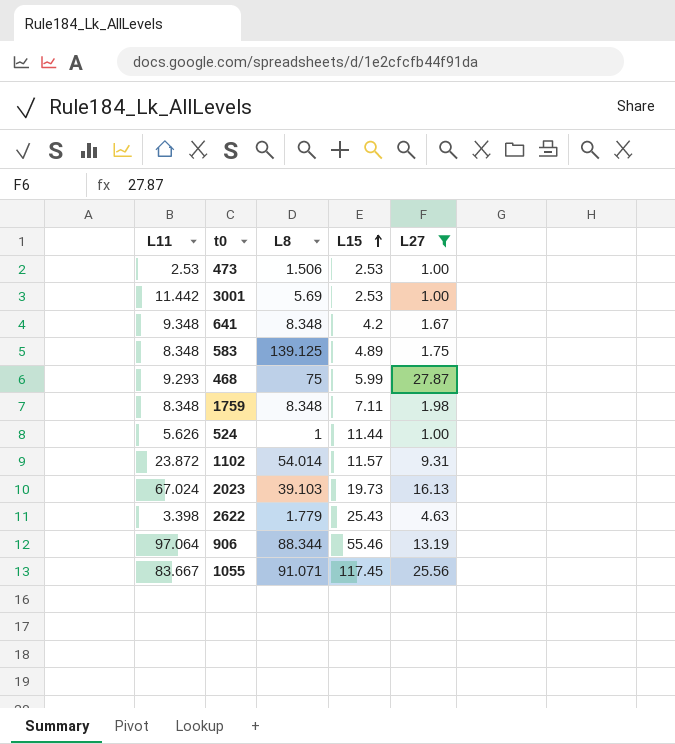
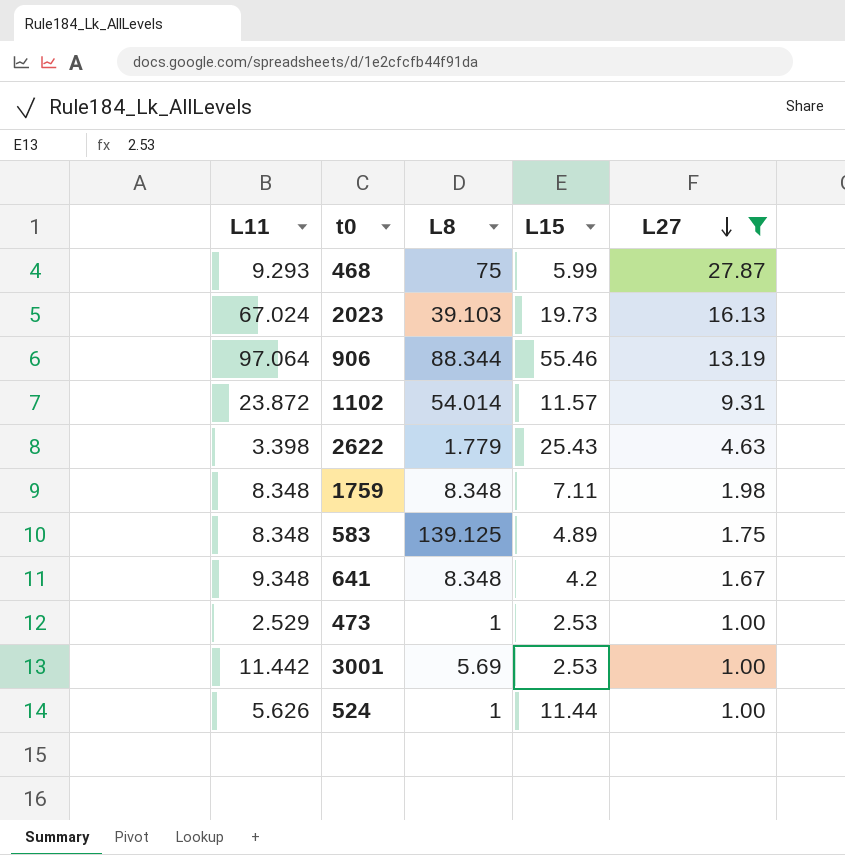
row order: L15 ascending -> L27 descending
row 1055: 83.667 | 91.071 | 117.45 | 25.56 -> none
473 | L11: 2.53 -> 2.529
473 | L8: 1.506 -> 1

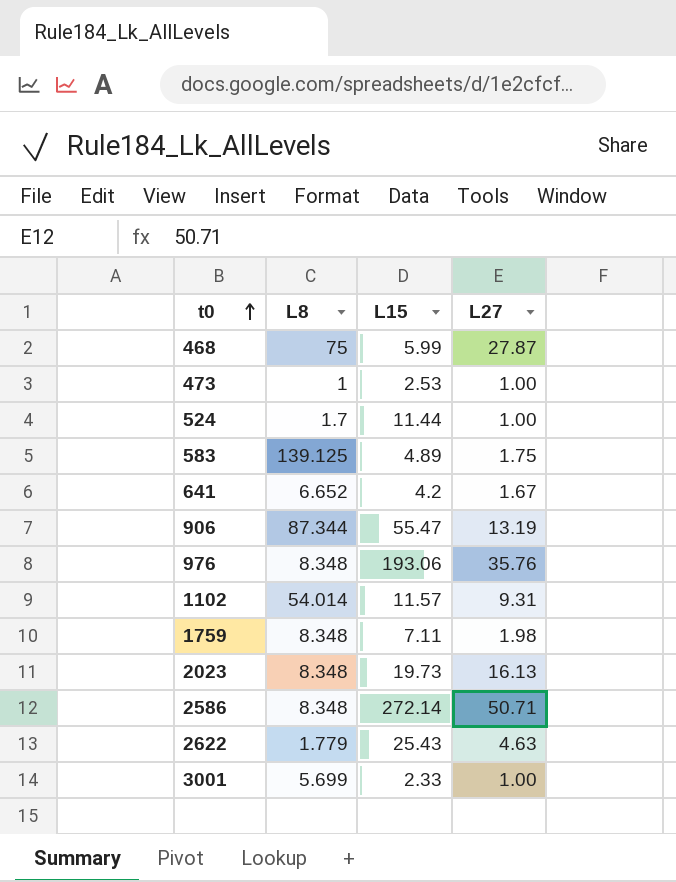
filter: L27 <= 27.87 -> none
row order: L27 descending -> t0 ascending
column L11 | position: 1 -> none
524 | L8: 1 -> 1.7
641 | L8: 8.348 -> 6.652
906 | L8: 88.344 -> 87.344
906 | L15: 55.46 -> 55.47
2023 | L8: 39.103 -> 8.348
3001 | L8: 5.69 -> 5.699
3001 | L15: 2.53 -> 2.33

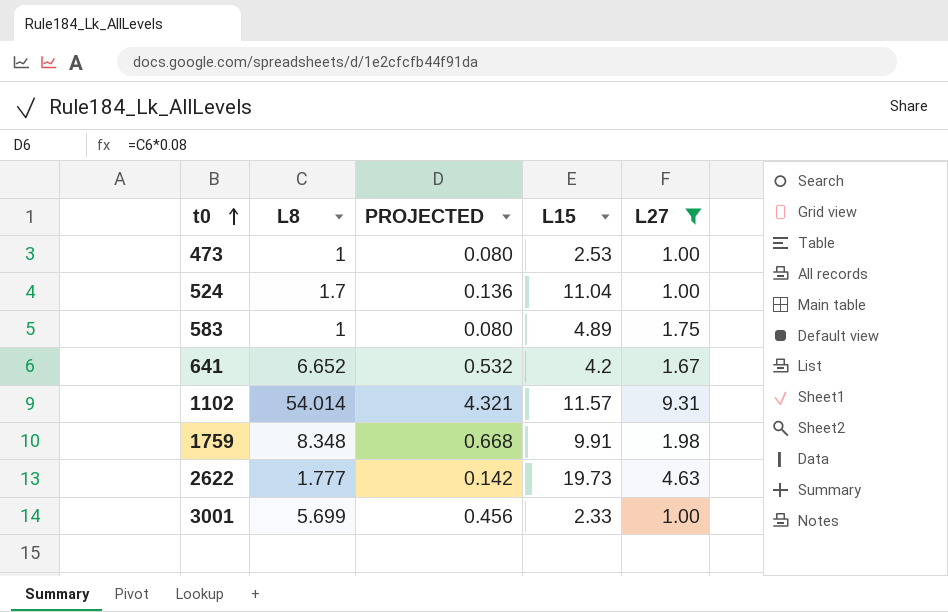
filter: none -> L27 <= 9.31
column PROJECTED | formula: none -> [L8] * 0.08
524 | L15: 11.44 -> 11.04
583 | L8: 139.125 -> 1
1759 | L15: 7.11 -> 9.91
2622 | L8: 1.779 -> 1.777
2622 | L15: 25.43 -> 19.73

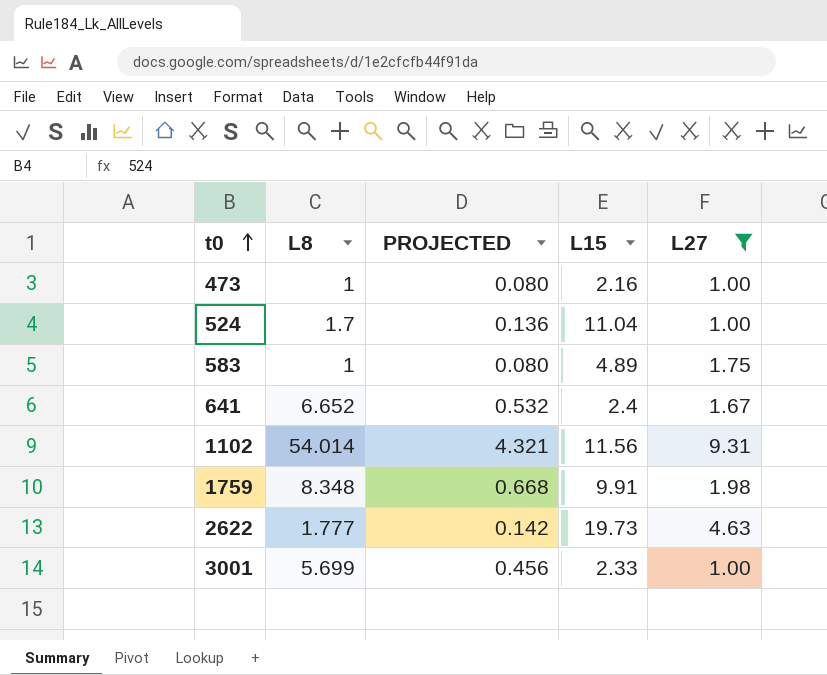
473 | L15: 2.53 -> 2.16
641 | L15: 4.2 -> 2.4
1102 | L15: 11.57 -> 11.56

